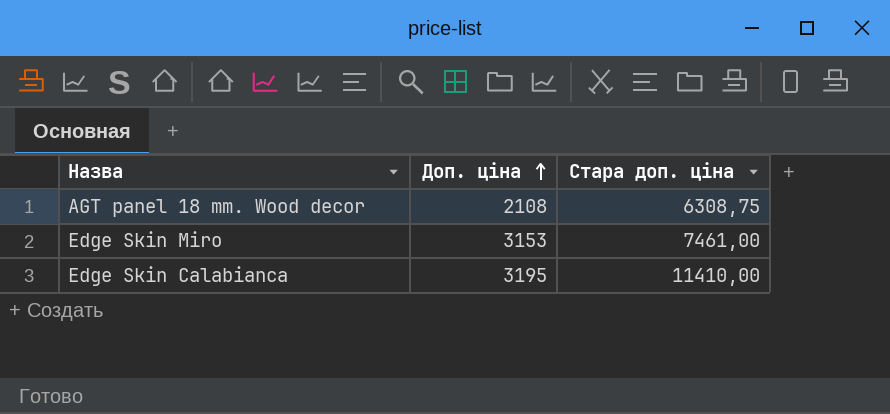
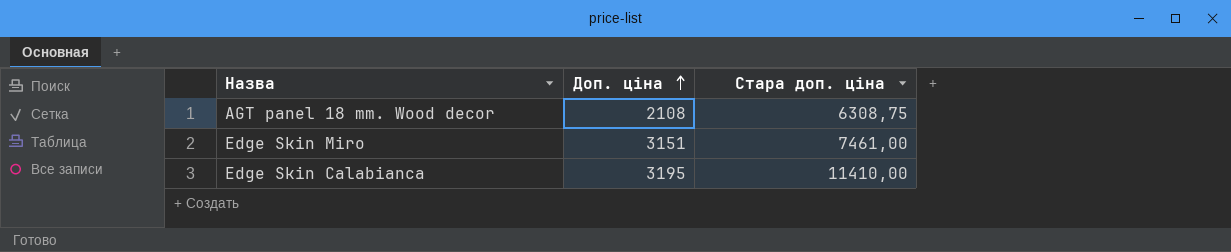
Edge Skin Miro | Доп. ціна: 3153 -> 3151

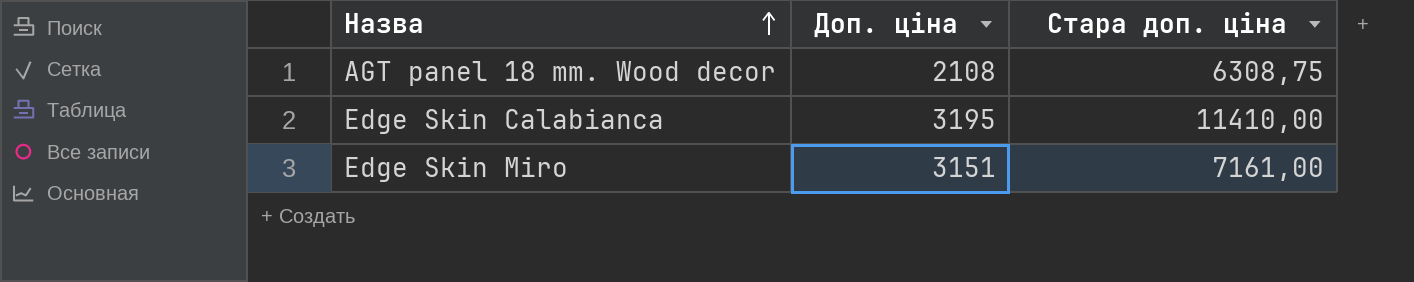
row order: Доп. ціна ascending -> Назва ascending
Edge Skin Miro | Стара доп. ціна: 7461,00 -> 7161,00

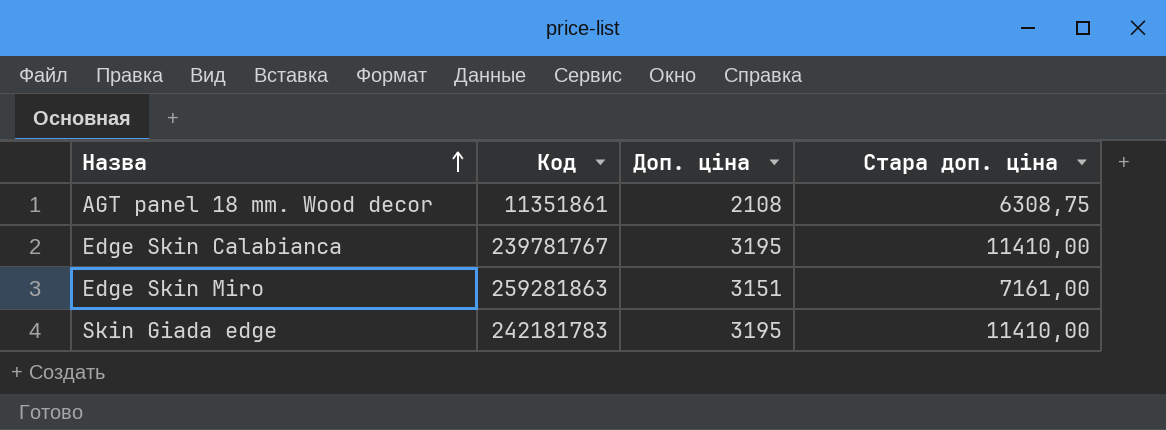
column Код | position: none -> 2
row Skin Giada edge: none -> 242181783 | 3195 | 11410,00

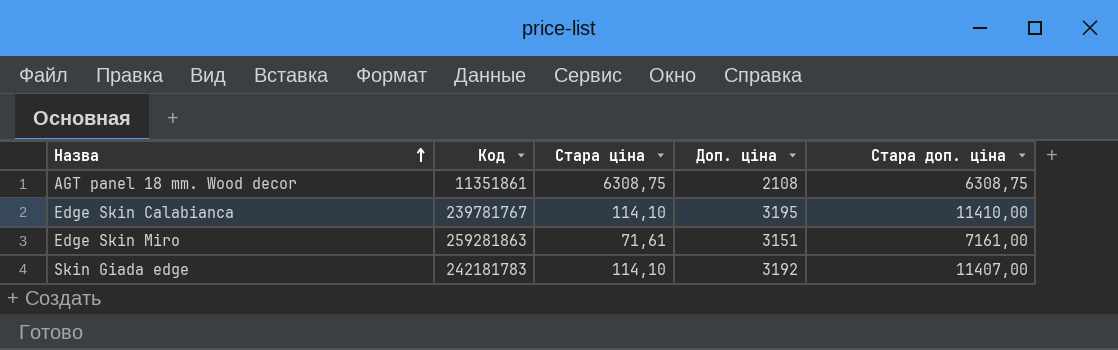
column Стара ціна | position: none -> 3
Skin Giada edge | Доп. ціна: 3195 -> 3192
Skin Giada edge | Стара доп. ціна: 11410,00 -> 11407,00

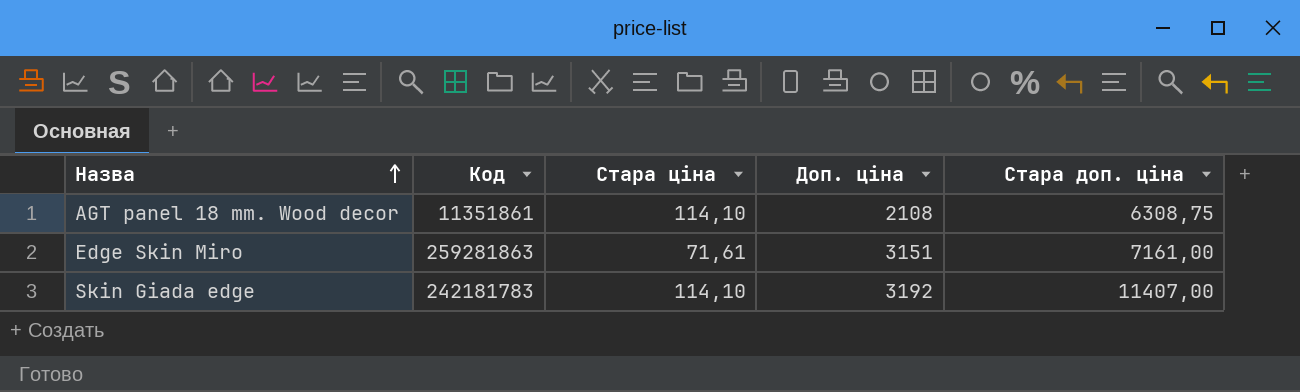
row Edge Skin Calabianca: 239781767 | 114,10 | 3195 | 11410,00 -> none
AGT panel 18 mm. Wood decor | Стара ціна: 6308,75 -> 114,10

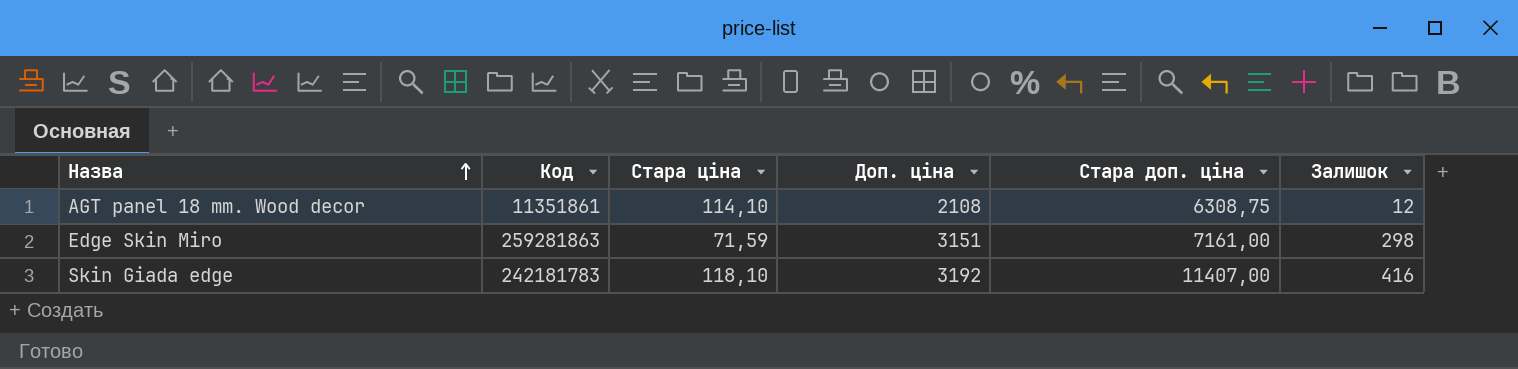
column Залишок | position: none -> 6
Edge Skin Miro | Стара ціна: 71,61 -> 71,59
Skin Giada edge | Стара ціна: 114,10 -> 118,10

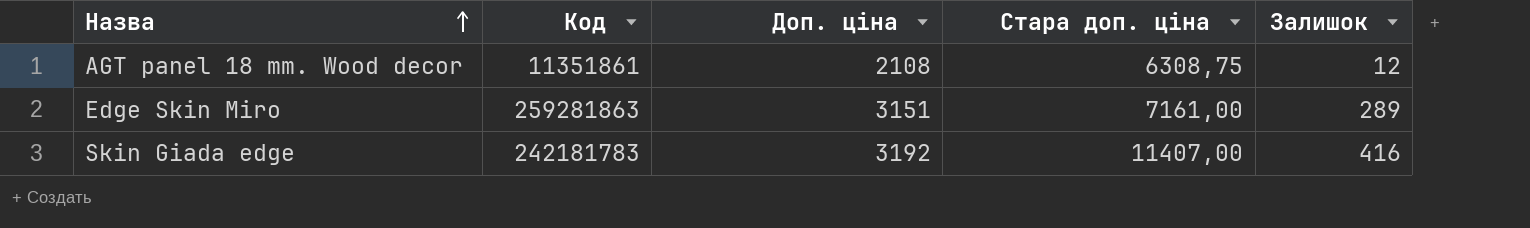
column Стара ціна | position: 3 -> none
Edge Skin Miro | Залишок: 298 -> 289

